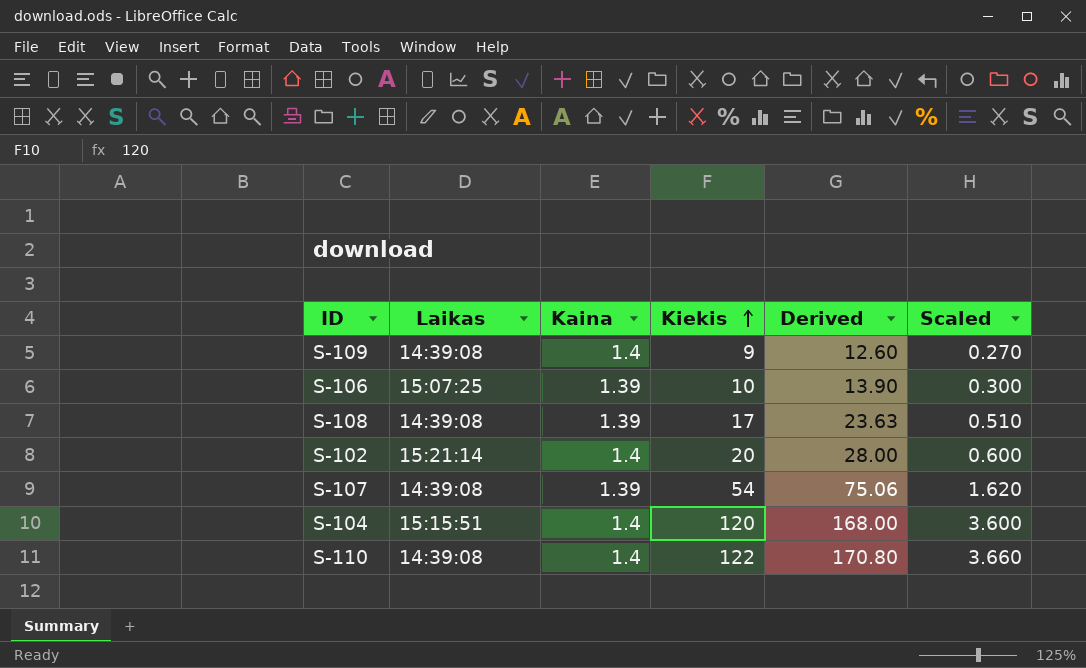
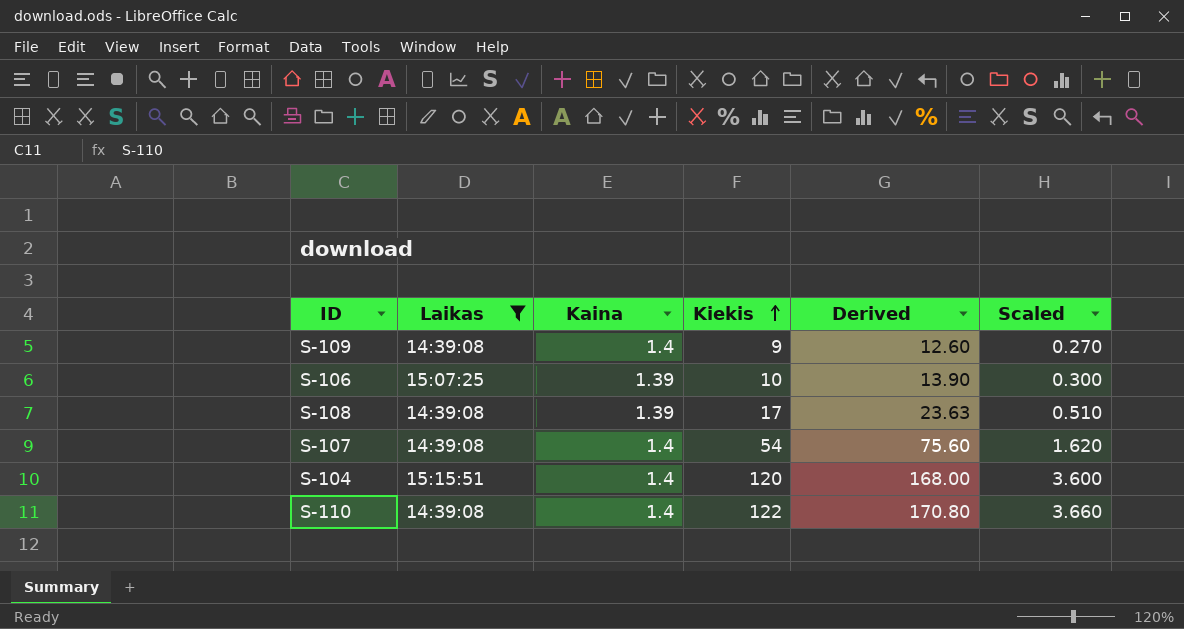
filter: none -> Laikas != 15:21:14
S-107 | Kaina: 1.39 -> 1.4
S-107 | Derived: 75.06 -> 75.60

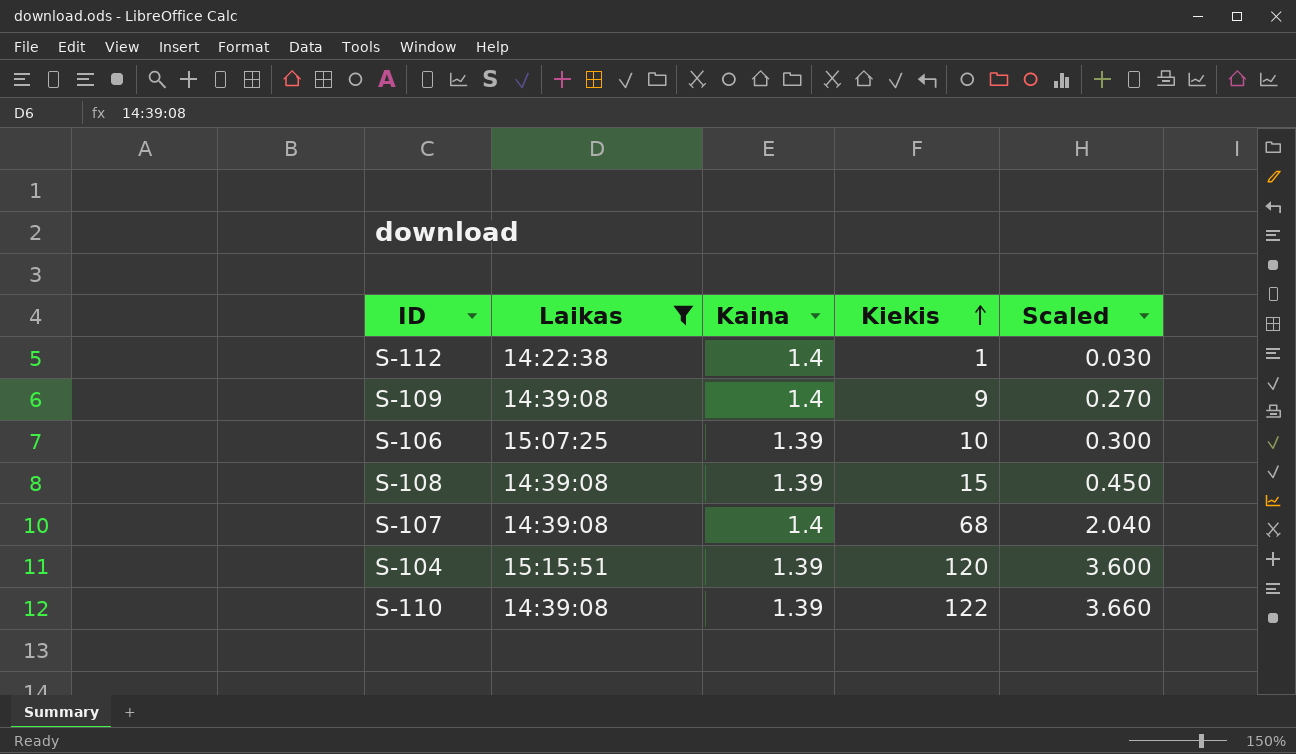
column Derived | formula: [Kaina] * [Kiekis] -> none
row S-112: none -> 14:22:38 | 1.4 | 1 | 0.030
S-108 | Kiekis: 17 -> 15
S-108 | Scaled: 0.510 -> 0.450
S-107 | Kiekis: 54 -> 68
S-107 | Scaled: 1.620 -> 2.040
S-104 | Kaina: 1.4 -> 1.39
S-110 | Kaina: 1.4 -> 1.39

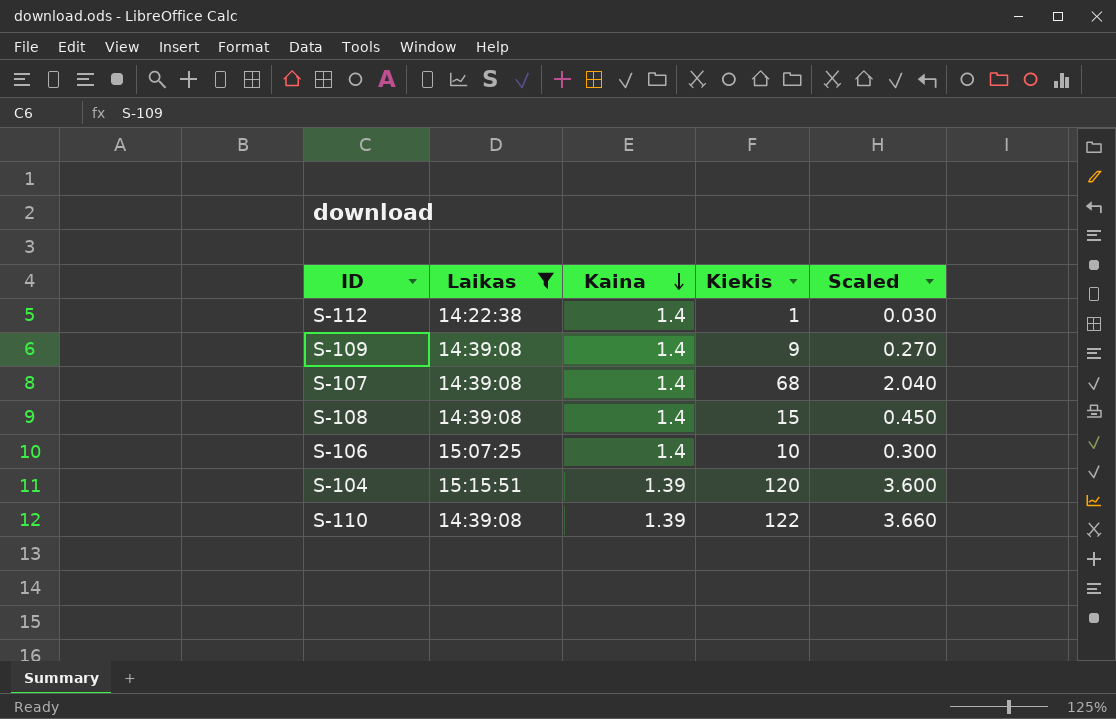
row order: Kiekis ascending -> Kaina descending
S-108 | Kaina: 1.39 -> 1.4
S-106 | Kaina: 1.39 -> 1.4

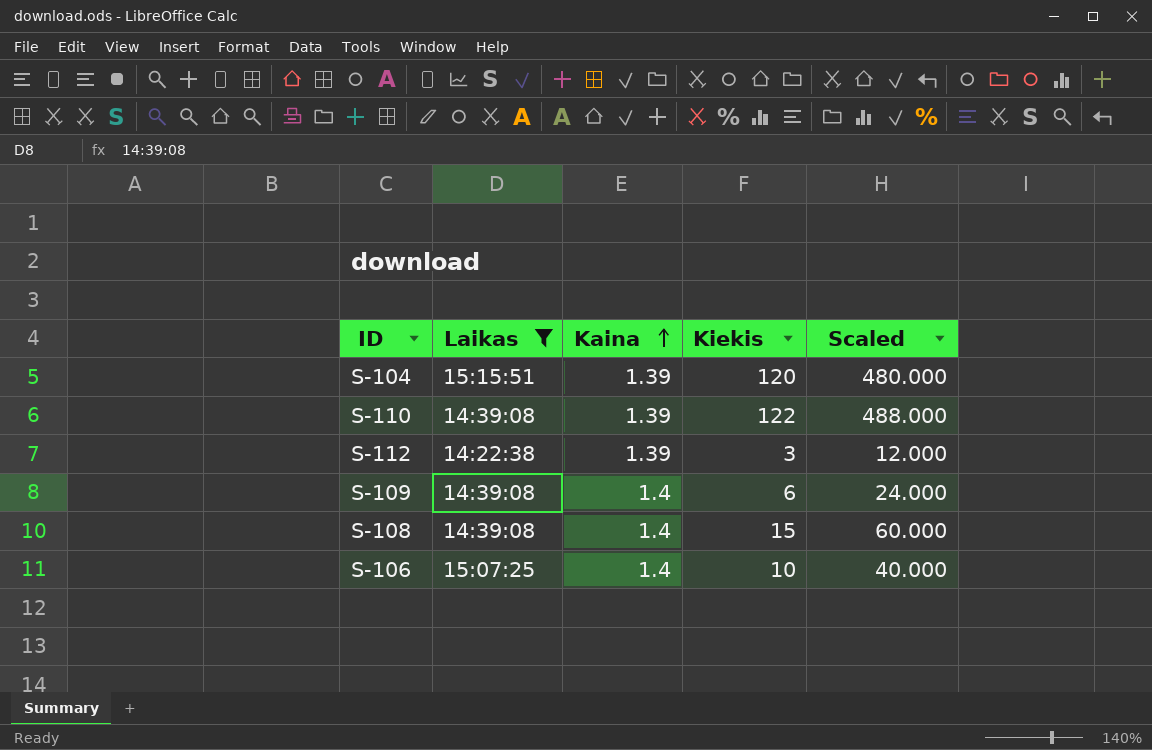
row order: Kaina descending -> Kaina ascending
column Scaled | formula: [Kiekis] * 0.03 -> [Kiekis] * 4
row S-107: 14:39:08 | 1.4 | 68 | 2.040 -> none
S-112 | Kaina: 1.4 -> 1.39
S-112 | Kiekis: 1 -> 3
S-109 | Kiekis: 9 -> 6

